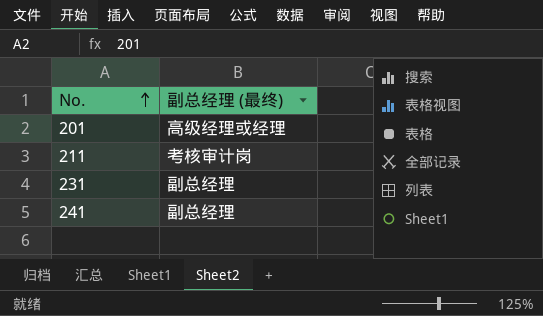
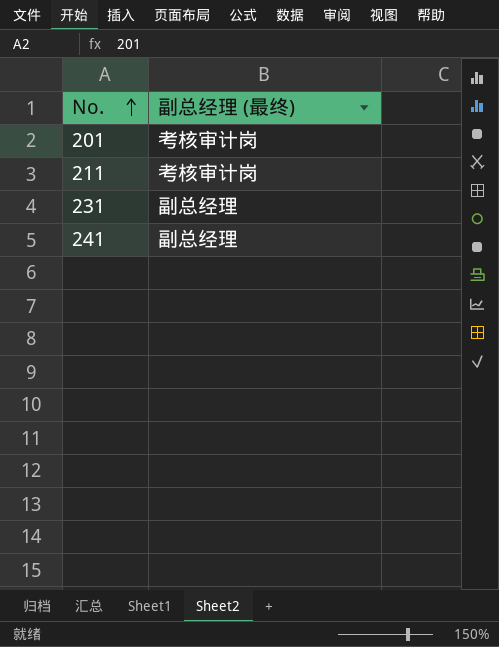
201 | 副总经理 (最终): 高级经理或经理 -> 考核审计岗

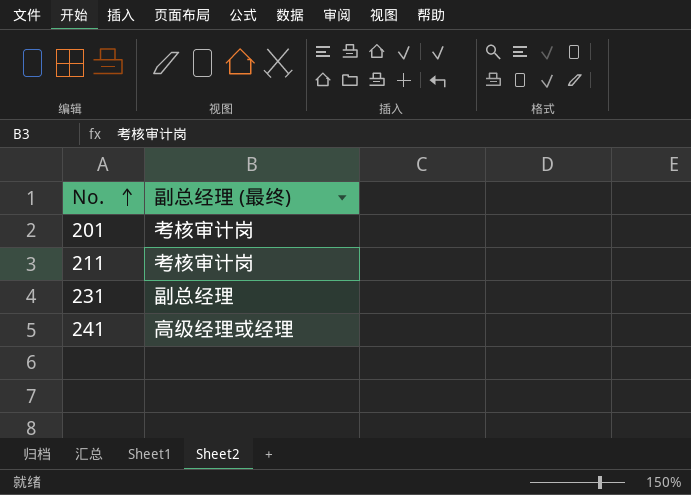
241 | 副总经理 (最终): 副总经理 -> 高级经理或经理

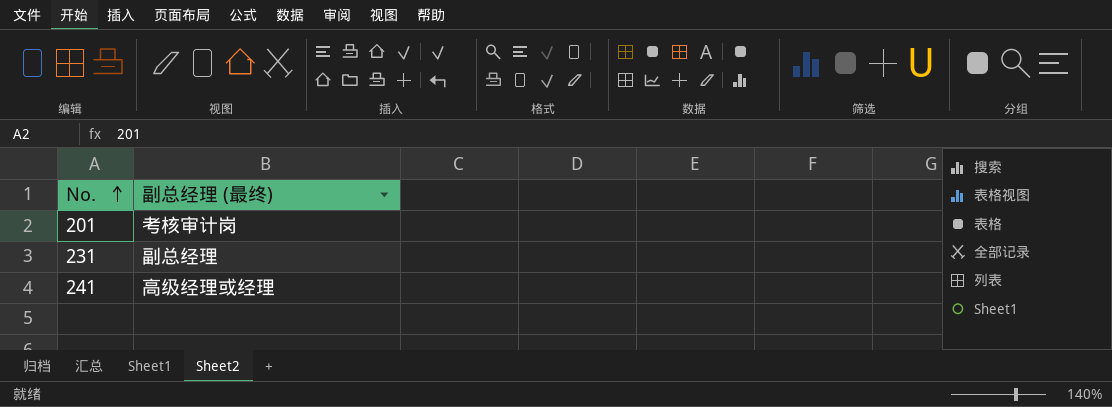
row 211: 考核审计岗 -> none

